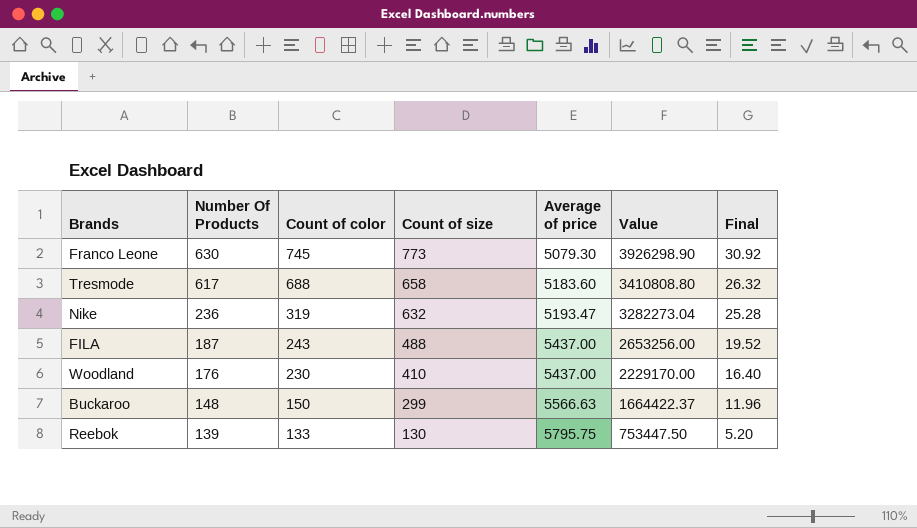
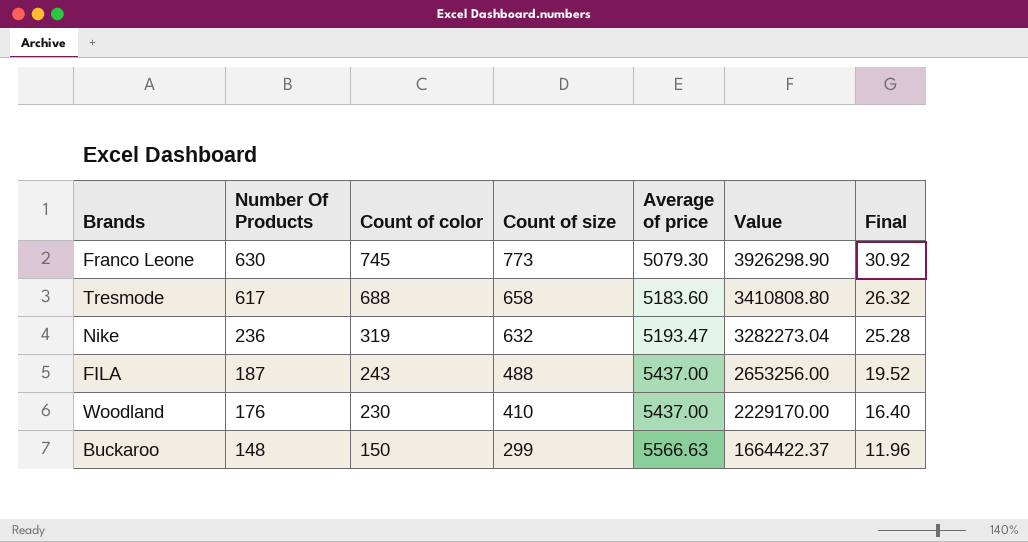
row Reebok: 139 | 133 | 130 | 5795.75 | 753447.50 | 5.20 -> none

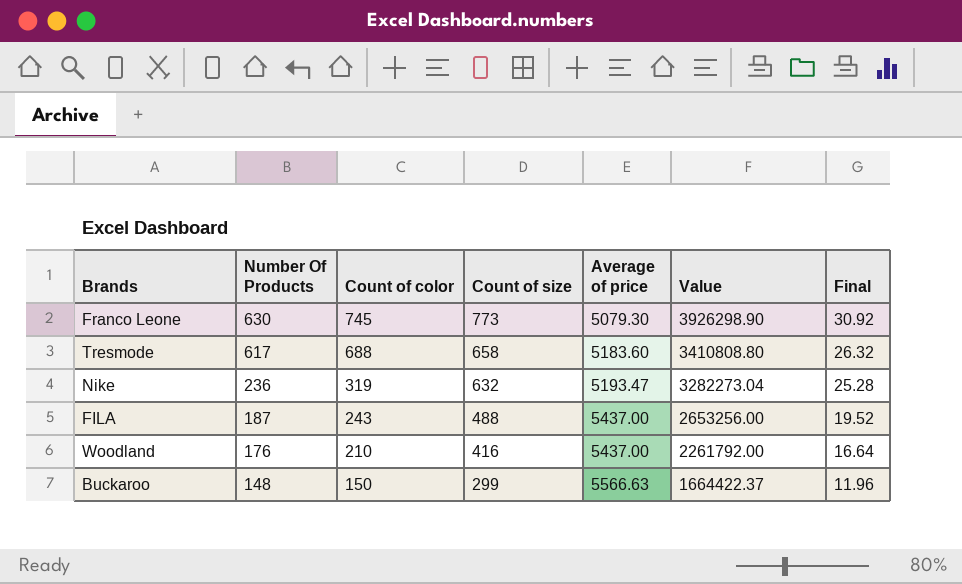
Woodland | Count of color: 230 -> 210
Woodland | Count of size: 410 -> 416
Woodland | Value: 2229170.00 -> 2261792.00
Woodland | Final: 16.40 -> 16.64

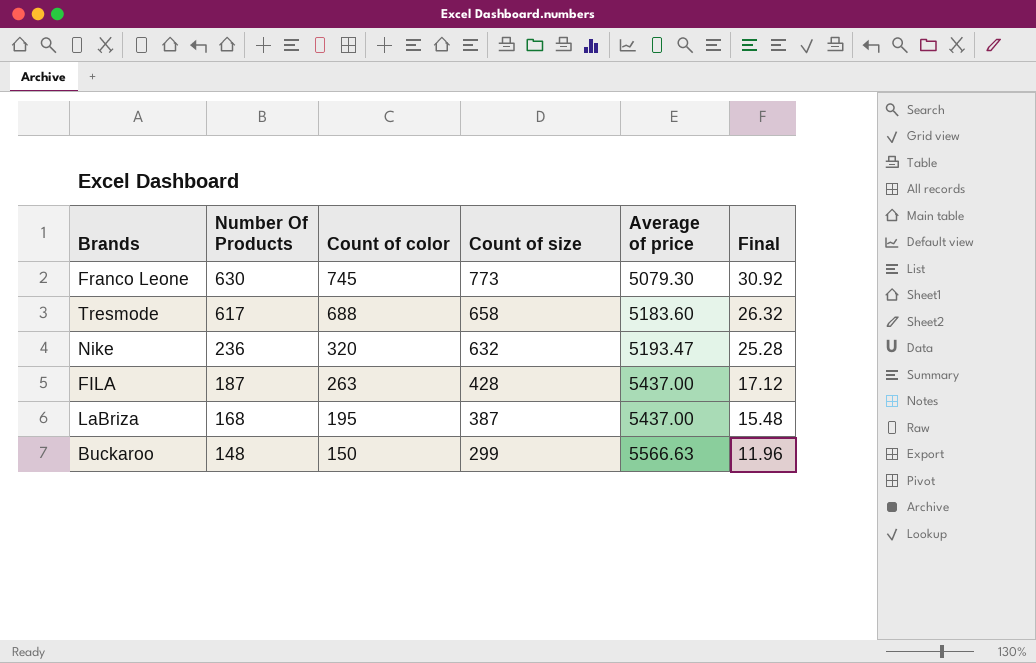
column Value | formula: [Count of size] * [Average of price] -> none
row Woodland: 176 | 210 | 416 | 5437.00 | 2261792.00 | 16.64 -> none
Nike | Count of color: 319 -> 320
FILA | Count of color: 243 -> 263
FILA | Count of size: 488 -> 428
FILA | Final: 19.52 -> 17.12
row LaBriza: none -> 168 | 195 | 387 | 5437.00 | 15.48

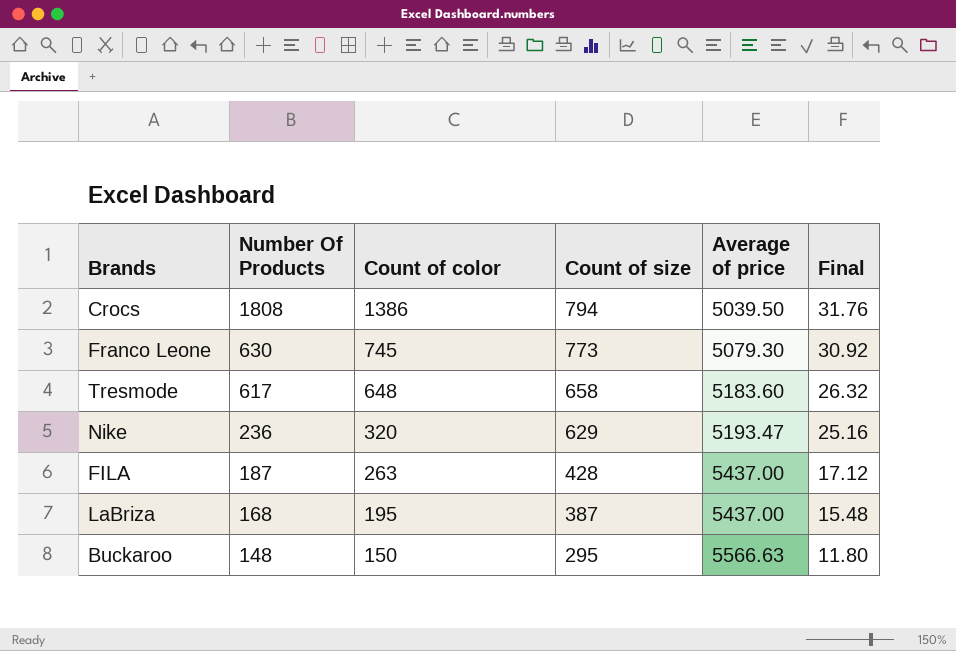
row Crocs: none -> 1808 | 1386 | 794 | 5039.50 | 31.76
Tresmode | Count of color: 688 -> 648
Nike | Count of size: 632 -> 629
Nike | Final: 25.28 -> 25.16
Buckaroo | Count of size: 299 -> 295
Buckaroo | Final: 11.96 -> 11.80

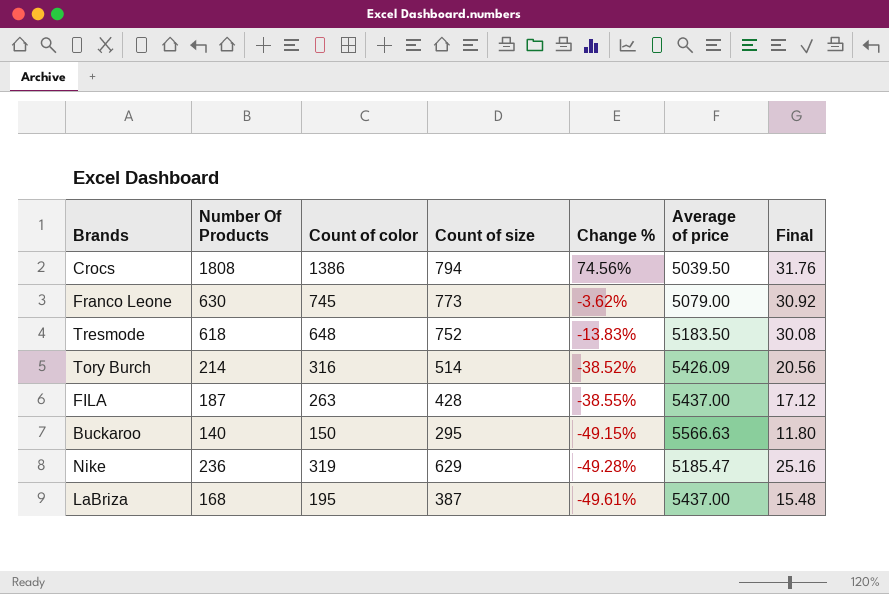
row order: Number Of Products descending -> Change % descending
column Change % | formula: none -> ([Count of color] - [Count of size]) / [Count of size]
Franco Leone | Average of price: 5079.30 -> 5079.00
Tresmode | Number Of Products: 617 -> 618
Tresmode | Count of size: 658 -> 752
Tresmode | Average of price: 5183.60 -> 5183.50
Tresmode | Final: 26.32 -> 30.08
row Tory Burch: none -> 214 | 316 | 514 | -38.52% | 5426.09 | 20.56
Buckaroo | Number Of Products: 148 -> 140
Nike | Count of color: 320 -> 319
Nike | Average of price: 5193.47 -> 5185.47

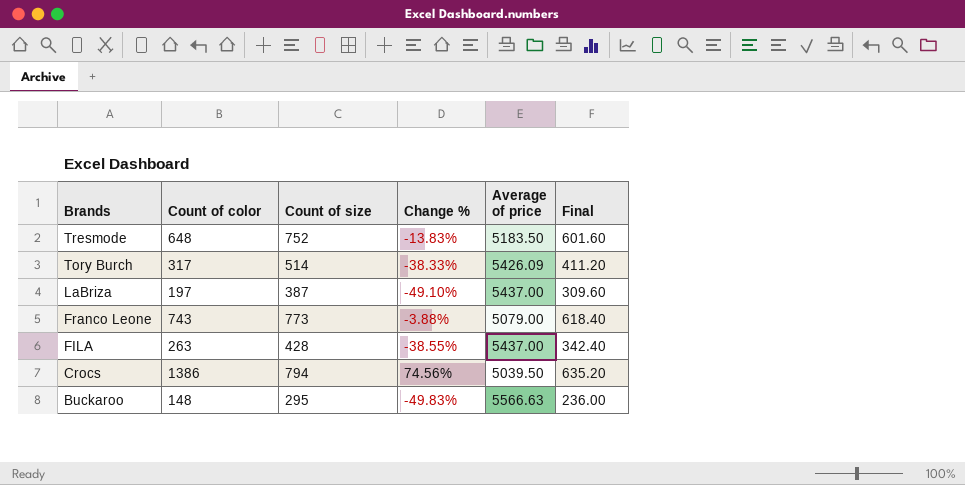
row order: Change % descending -> Brands descending
column Number Of Products | position: 2 -> none
column Final | formula: [Count of size] * 0.04 -> [Count of size] * 0.8
row Nike: 236 | 319 | 629 | -49.28% | 5185.47 | 25.16 -> none
Tory Burch | Count of color: 316 -> 317
Tory Burch | Change %: -38.52% -> -38.33%
LaBriza | Count of color: 195 -> 197
LaBriza | Change %: -49.61% -> -49.10%
Franco Leone | Count of color: 745 -> 743
Franco Leone | Change %: -3.62% -> -3.88%
Buckaroo | Count of color: 150 -> 148
Buckaroo | Change %: -49.15% -> -49.83%

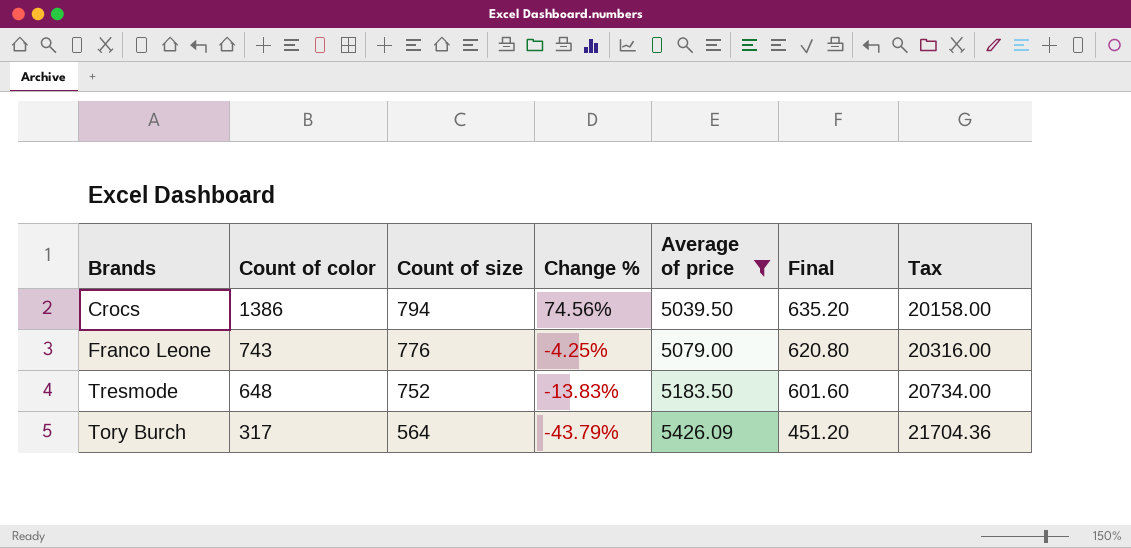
filter: none -> Average of price <= 5426.09
row order: Brands descending -> Count of color descending
column Tax | formula: none -> [Average of price] * 4
Franco Leone | Count of size: 773 -> 776
Franco Leone | Change %: -3.88% -> -4.25%
Franco Leone | Final: 618.40 -> 620.80
Tory Burch | Count of size: 514 -> 564
Tory Burch | Change %: -38.33% -> -43.79%
Tory Burch | Final: 411.20 -> 451.20

